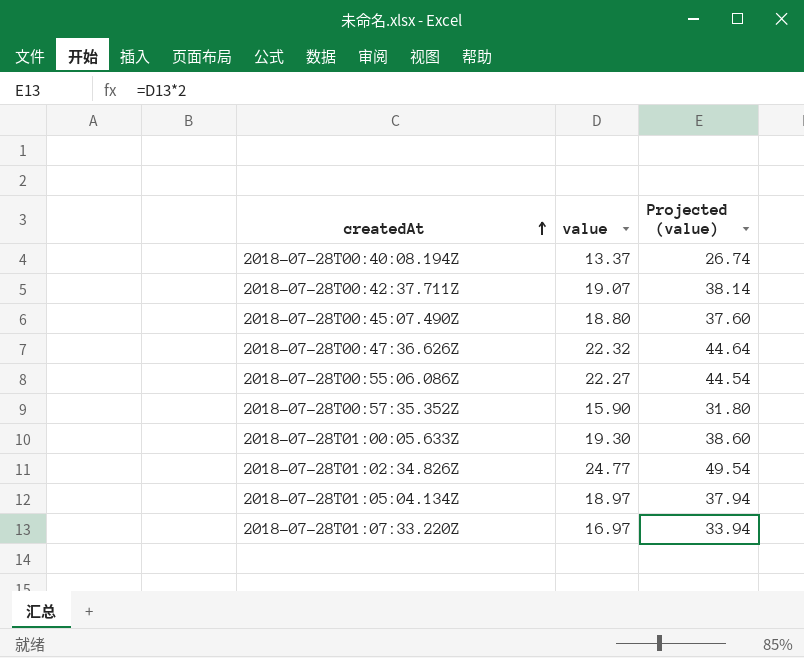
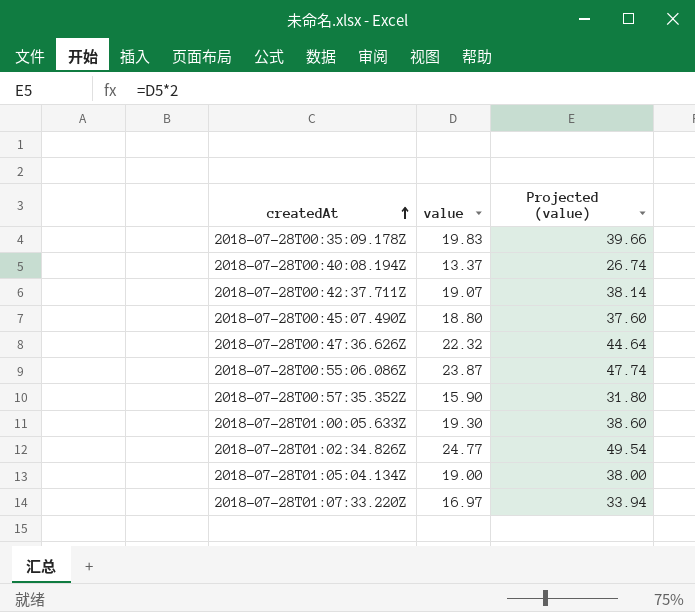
row 2018-07-28T00:35:09.178Z: none -> 19.83 | 39.66
2018-07-28T00:55:06.086Z | value: 22.27 -> 23.87
2018-07-28T00:55:06.086Z | Projected (value): 44.54 -> 47.74
2018-07-28T01:05:04.134Z | value: 18.97 -> 19.00
2018-07-28T01:05:04.134Z | Projected (value): 37.94 -> 38.00

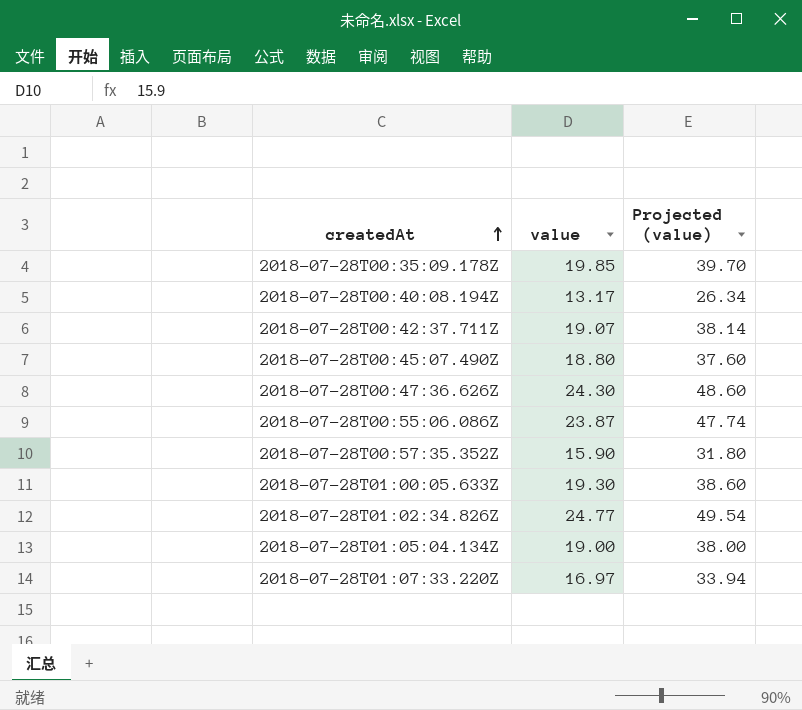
2018-07-28T00:35:09.178Z | value: 19.83 -> 19.85
2018-07-28T00:35:09.178Z | Projected (value): 39.66 -> 39.70
2018-07-28T00:40:08.194Z | value: 13.37 -> 13.17
2018-07-28T00:40:08.194Z | Projected (value): 26.74 -> 26.34
2018-07-28T00:47:36.626Z | value: 22.32 -> 24.30
2018-07-28T00:47:36.626Z | Projected (value): 44.64 -> 48.60

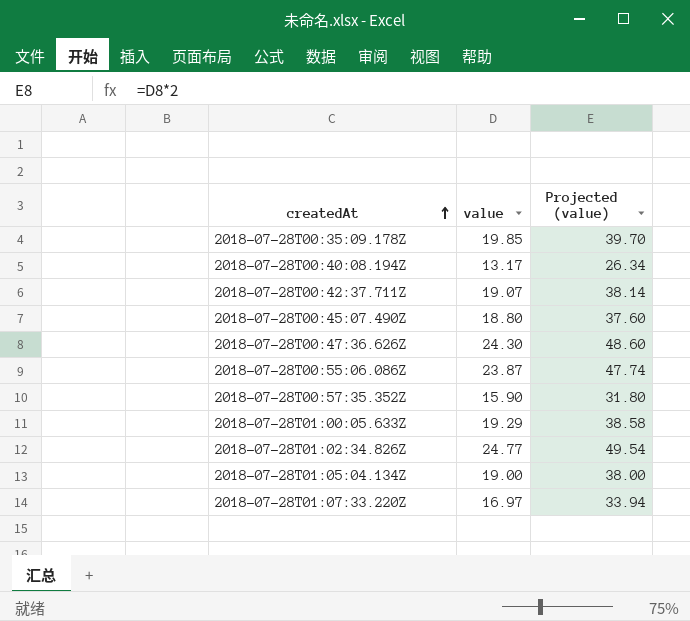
2018-07-28T01:00:05.633Z | value: 19.30 -> 19.29
2018-07-28T01:00:05.633Z | Projected (value): 38.60 -> 38.58

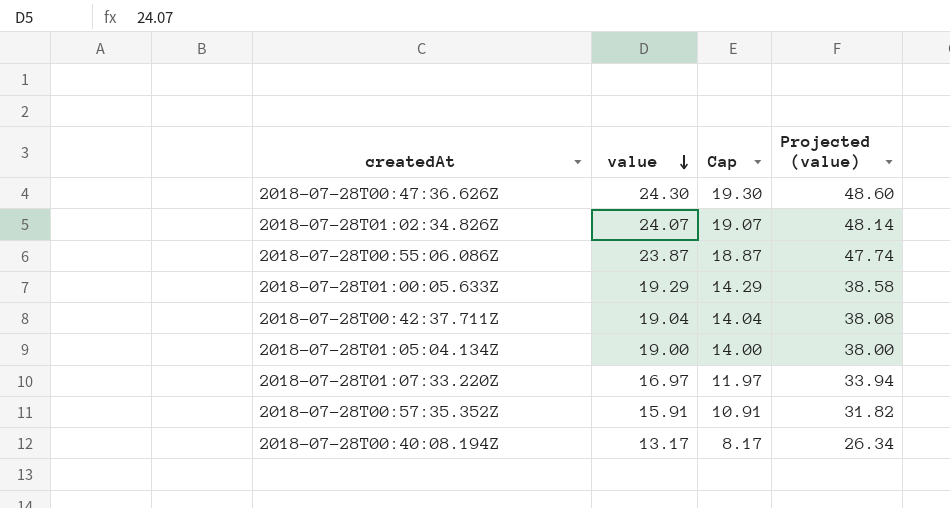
row order: createdAt ascending -> value descending
column Cap | formula: none -> [value] - 5
row 2018-07-28T00:35:09.178Z: 19.85 | 39.70 -> none
row 2018-07-28T00:45:07.490Z: 18.80 | 37.60 -> none
2018-07-28T01:02:34.826Z | value: 24.77 -> 24.07
2018-07-28T01:02:34.826Z | Projected (value): 49.54 -> 48.14
2018-07-28T00:42:37.711Z | value: 19.07 -> 19.04
2018-07-28T00:42:37.711Z | Projected (value): 38.14 -> 38.08
2018-07-28T00:57:35.352Z | value: 15.90 -> 15.91
2018-07-28T00:57:35.352Z | Projected (value): 31.80 -> 31.82

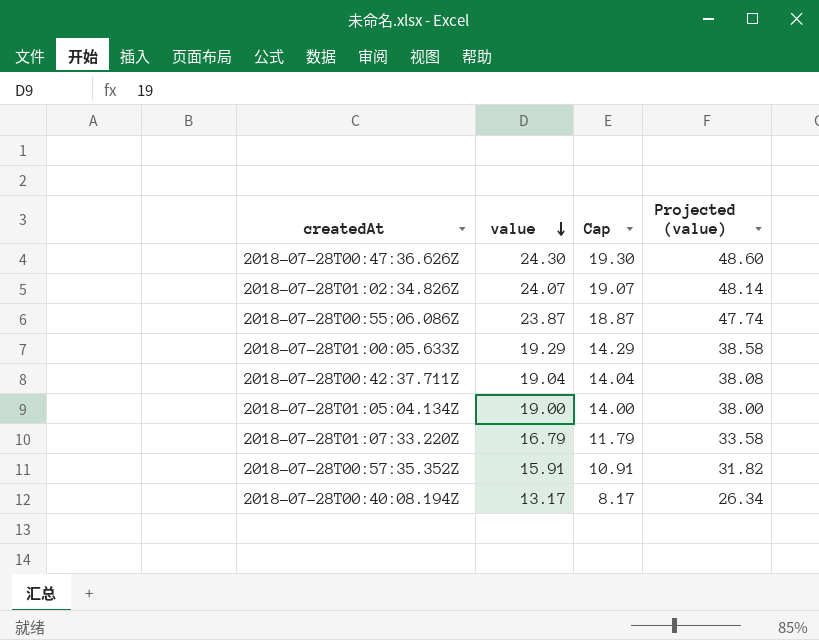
2018-07-28T01:07:33.220Z | value: 16.97 -> 16.79
2018-07-28T01:07:33.220Z | Cap: 11.97 -> 11.79
2018-07-28T01:07:33.220Z | Projected (value): 33.94 -> 33.58

